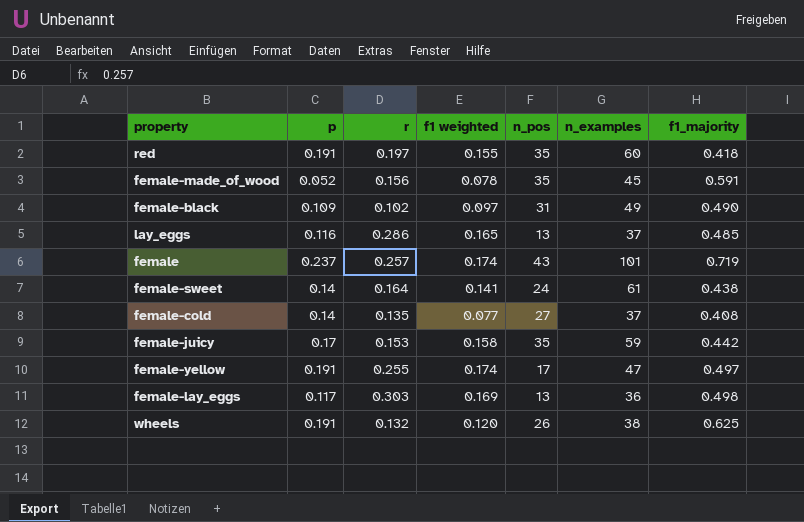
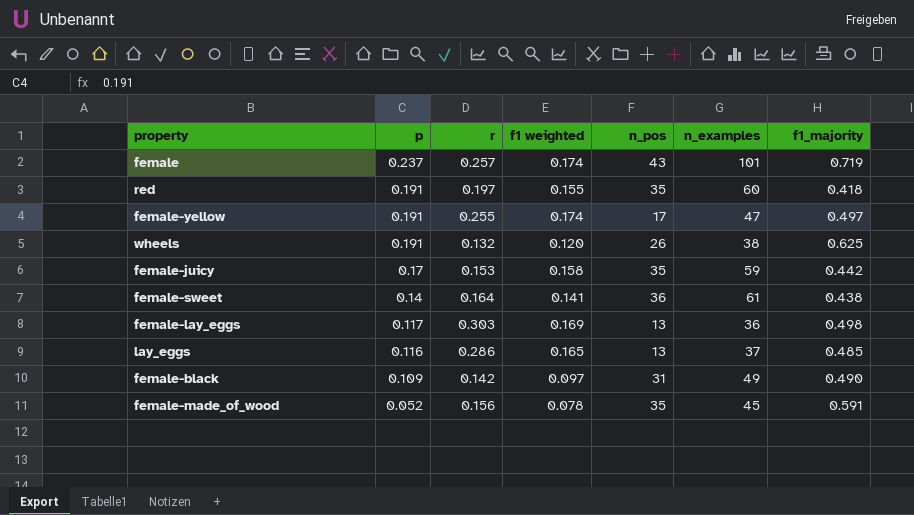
row order: none -> p descending
row female-cold: 0.14 | 0.135 | 0.077 | 27 | 37 | 0.408 -> none
female-sweet | n_pos: 24 -> 36
female-black | r: 0.102 -> 0.142

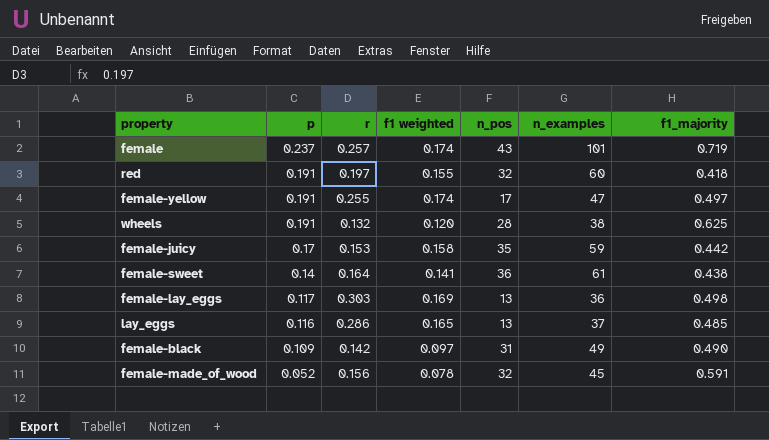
red | n_pos: 35 -> 32
wheels | n_pos: 26 -> 28
female-made_of_wood | n_pos: 35 -> 32

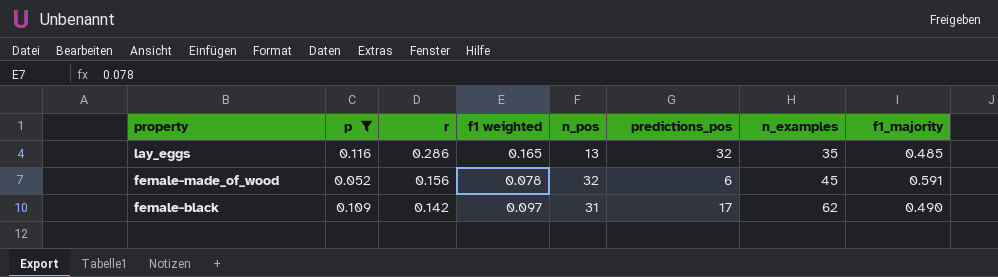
filter: none -> p <= 0.116
row order: p descending -> property descending
column predictions_pos | position: none -> 6
lay_eggs | n_examples: 37 -> 35
female-black | n_examples: 49 -> 62

